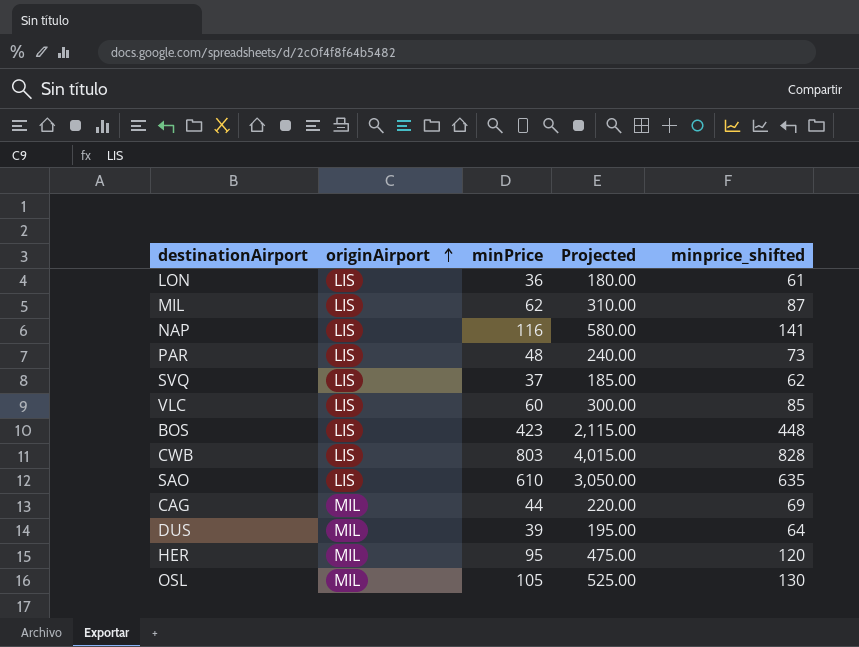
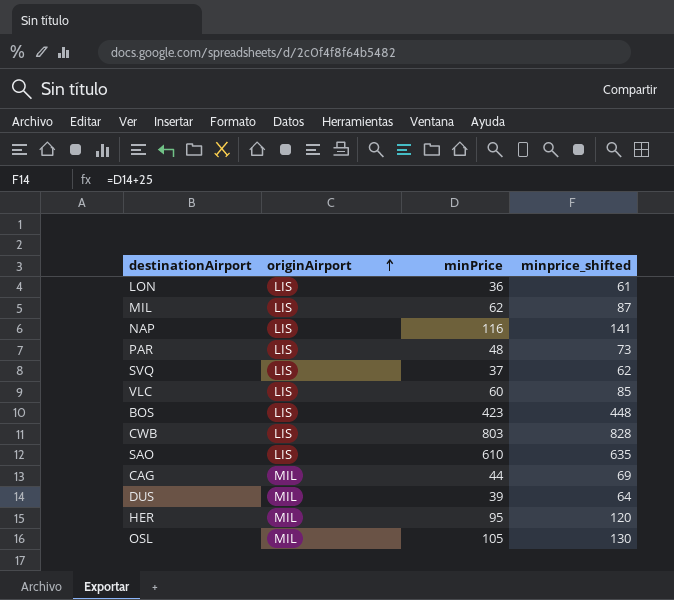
column Projected | formula: [minPrice] * 5 -> none

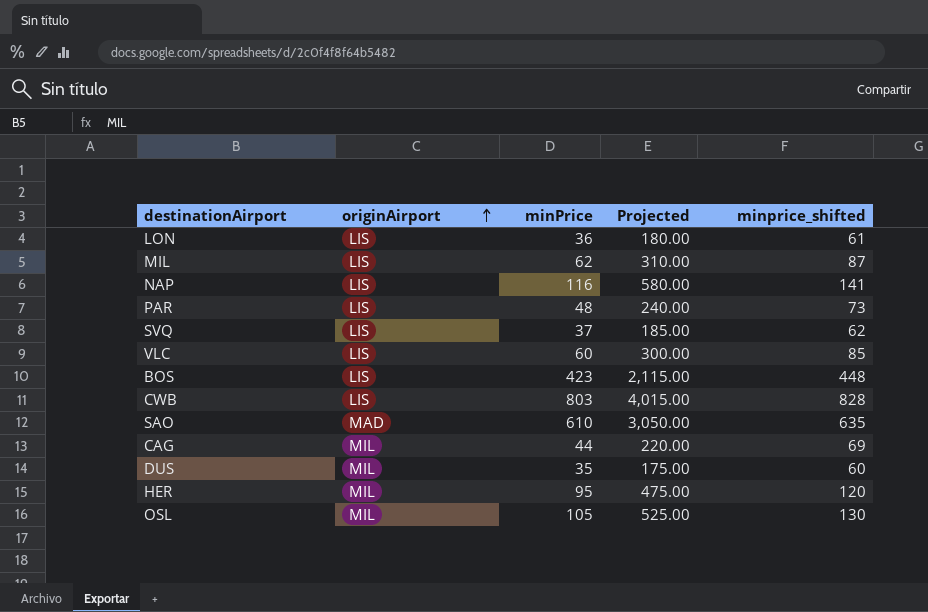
column Projected | formula: none -> [minPrice] * 5
SAO | originAirport: LIS -> MAD
DUS | minPrice: 39 -> 35
DUS | minprice_shifted: 64 -> 60

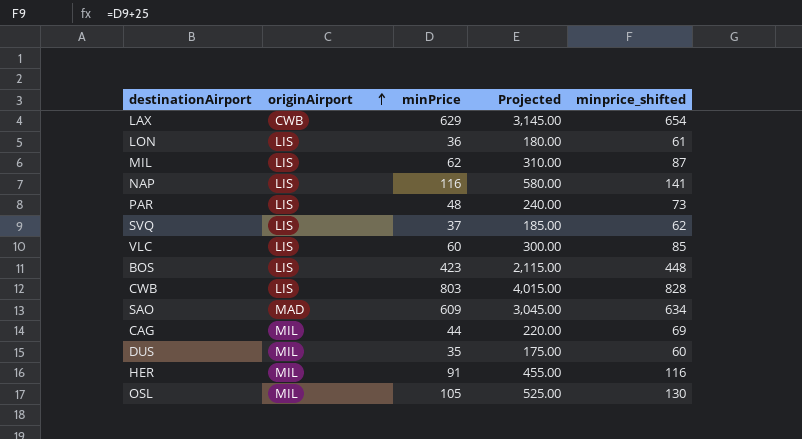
row LAX: none -> CWB | 629 | 3,145.00 | 654
SAO | minPrice: 610 -> 609
SAO | Projected: 3,050.00 -> 3,045.00
SAO | minprice_shifted: 635 -> 634
HER | minPrice: 95 -> 91
HER | Projected: 475.00 -> 455.00
HER | minprice_shifted: 120 -> 116

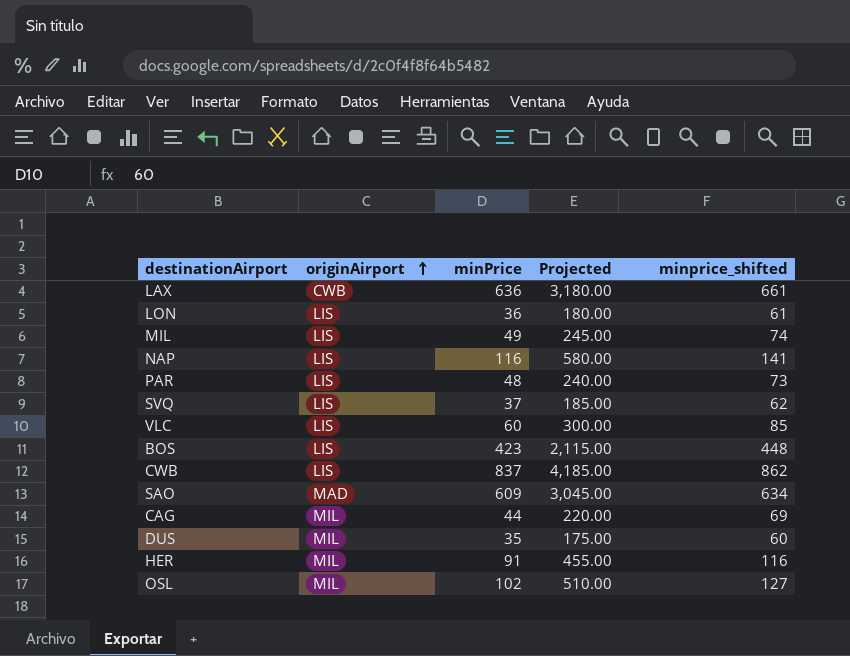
LAX | minPrice: 629 -> 636
LAX | Projected: 3,145.00 -> 3,180.00
LAX | minprice_shifted: 654 -> 661
MIL | minPrice: 62 -> 49
MIL | Projected: 310.00 -> 245.00
MIL | minprice_shifted: 87 -> 74
CWB | minPrice: 803 -> 837
CWB | Projected: 4,015.00 -> 4,185.00
CWB | minprice_shifted: 828 -> 862
OSL | minPrice: 105 -> 102
OSL | Projected: 525.00 -> 510.00
OSL | minprice_shifted: 130 -> 127

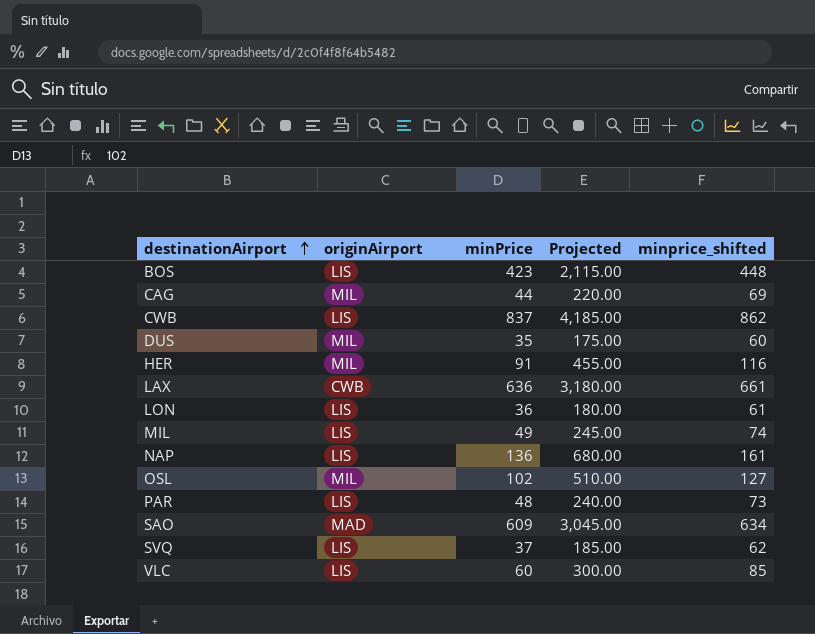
row order: originAirport ascending -> destinationAirport ascending
NAP | minPrice: 116 -> 136
NAP | Projected: 580.00 -> 680.00
NAP | minprice_shifted: 141 -> 161

